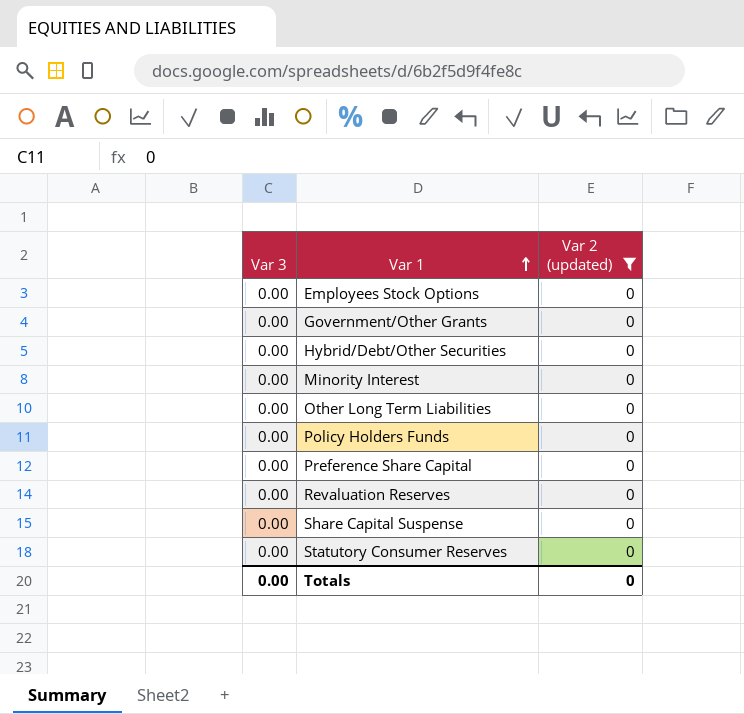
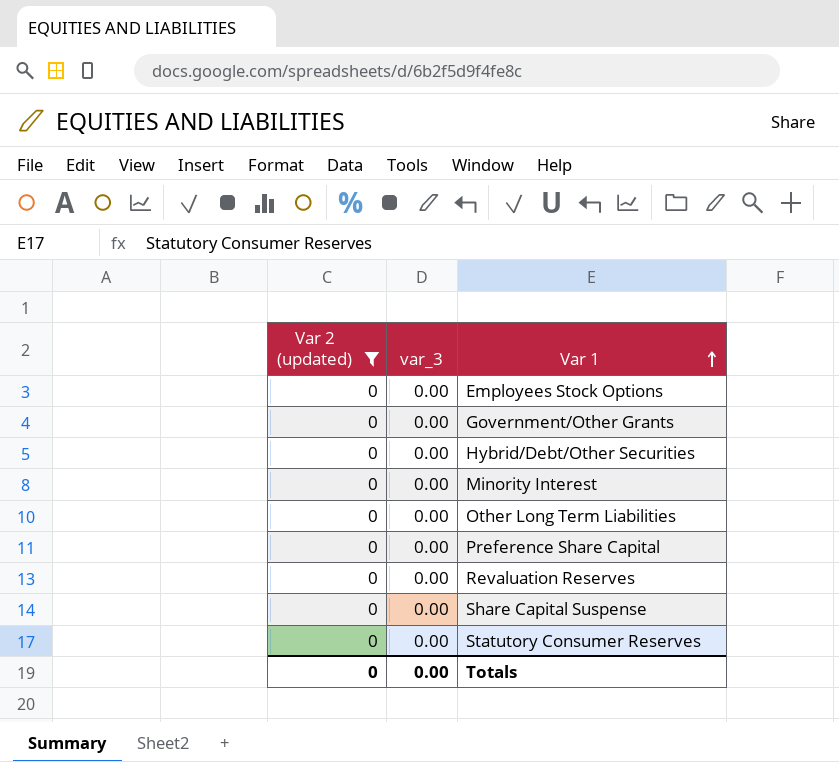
column Var 2 (updated) | position: 3 -> 1
column name: Var 3 -> var_3
row Policy Holders Funds: 0.00 | 0 -> none

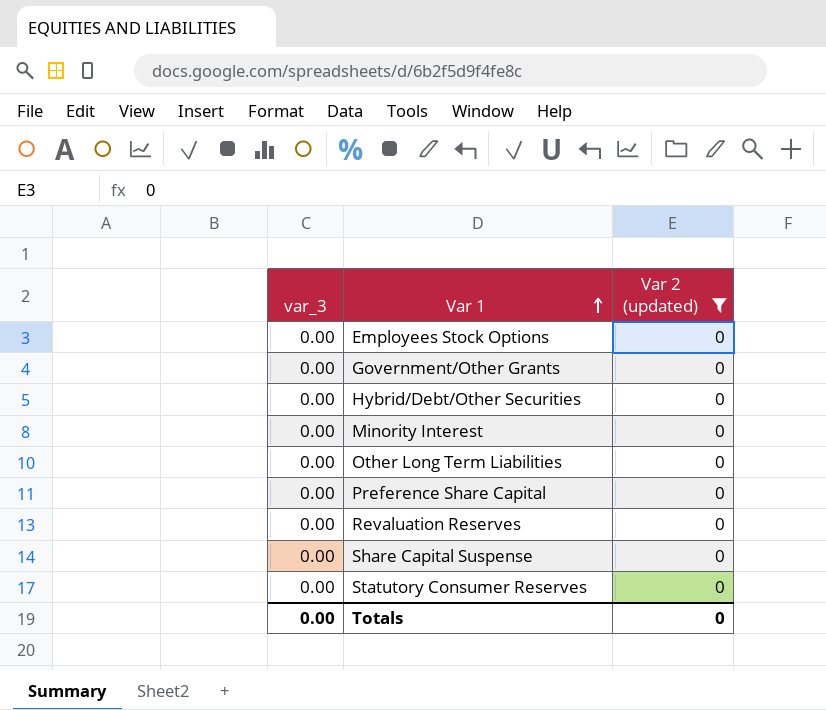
column Var 2 (updated) | position: 1 -> 3

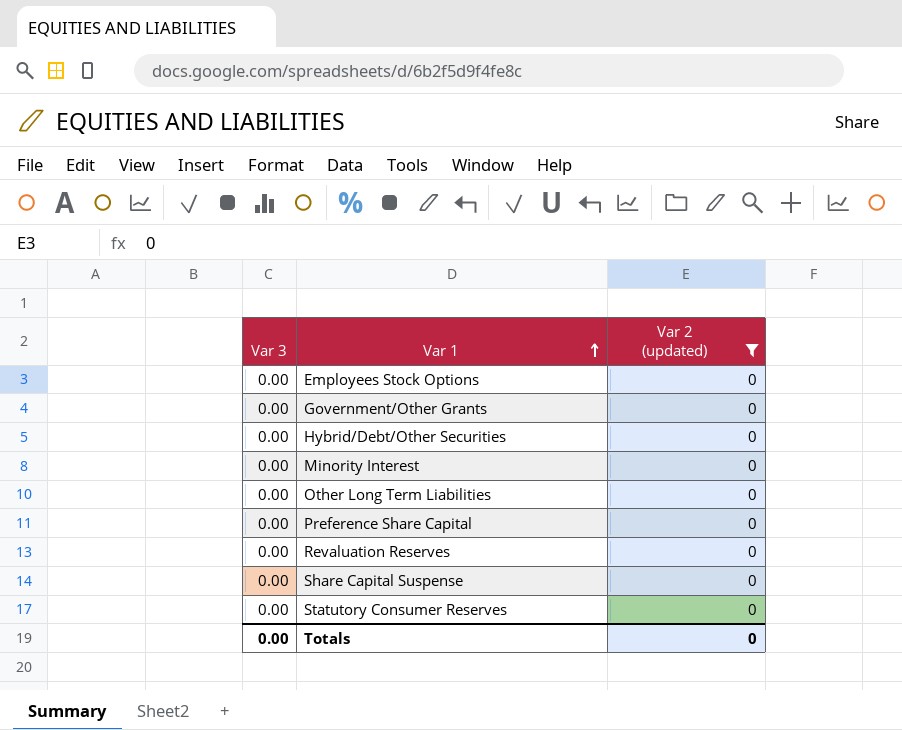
column name: var_3 -> Var 3

